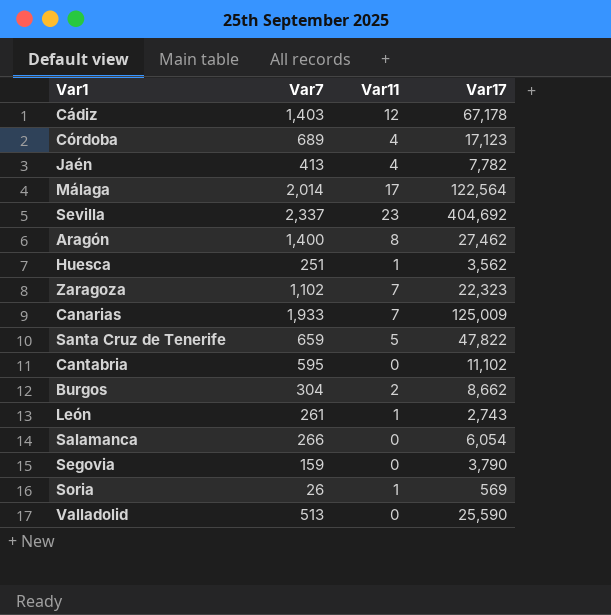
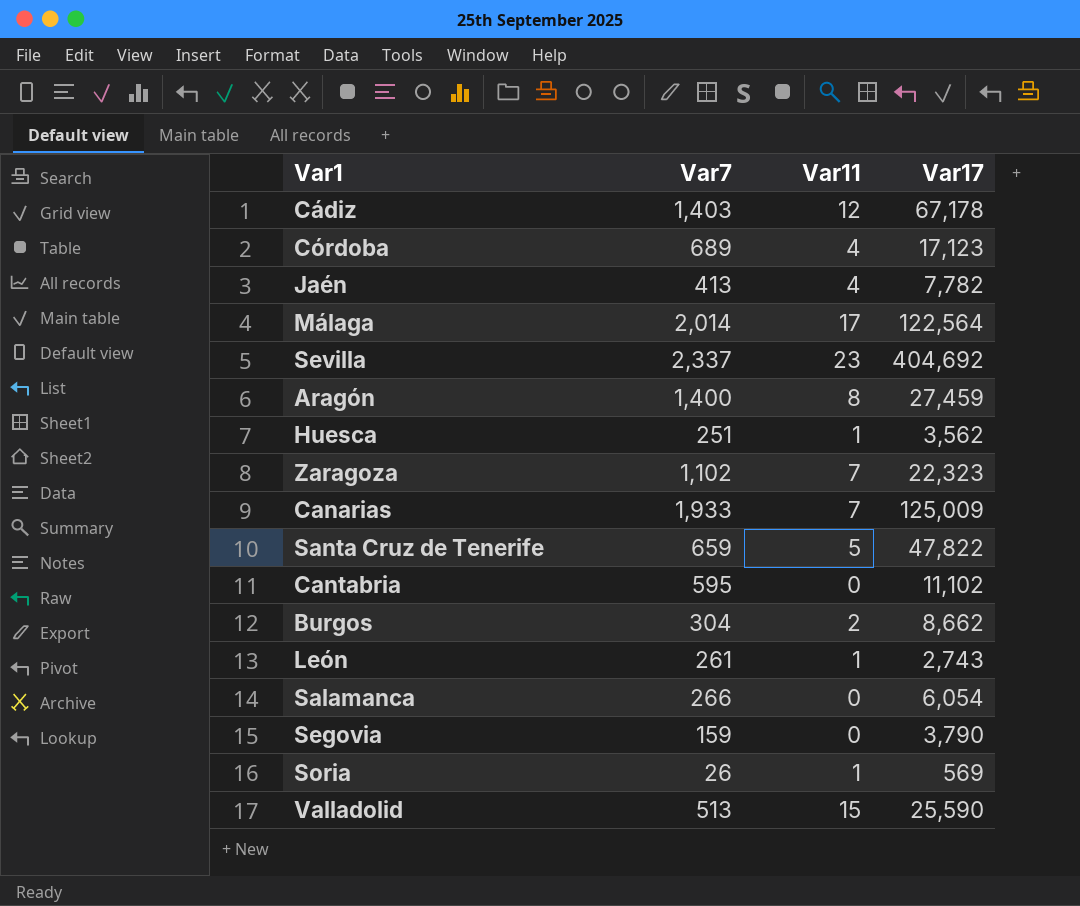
Aragón | Var17: 27,462 -> 27,459
Valladolid | Var11: 0 -> 15

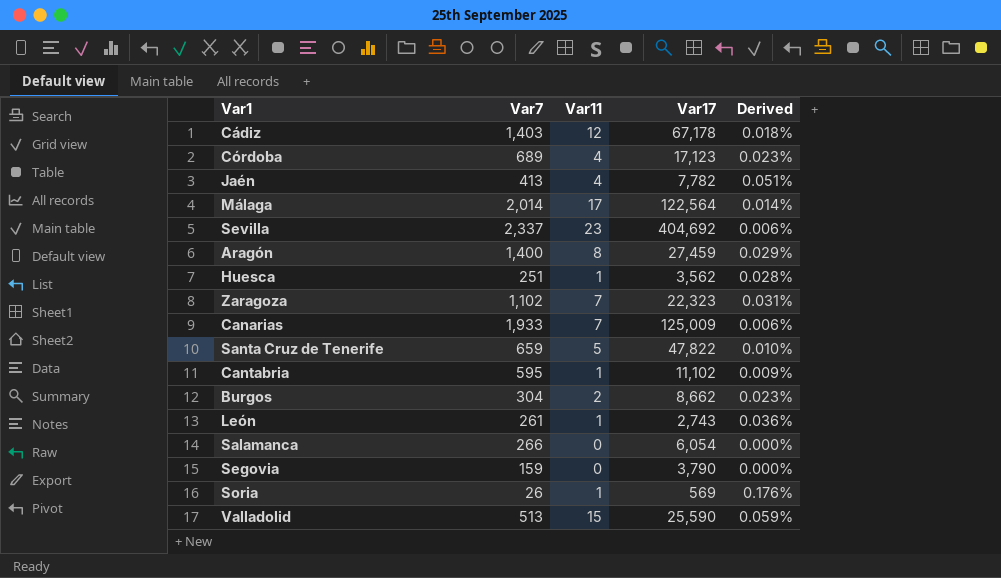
column Derived | formula: none -> [Var11] / [Var17]
Cantabria | Var11: 0 -> 1

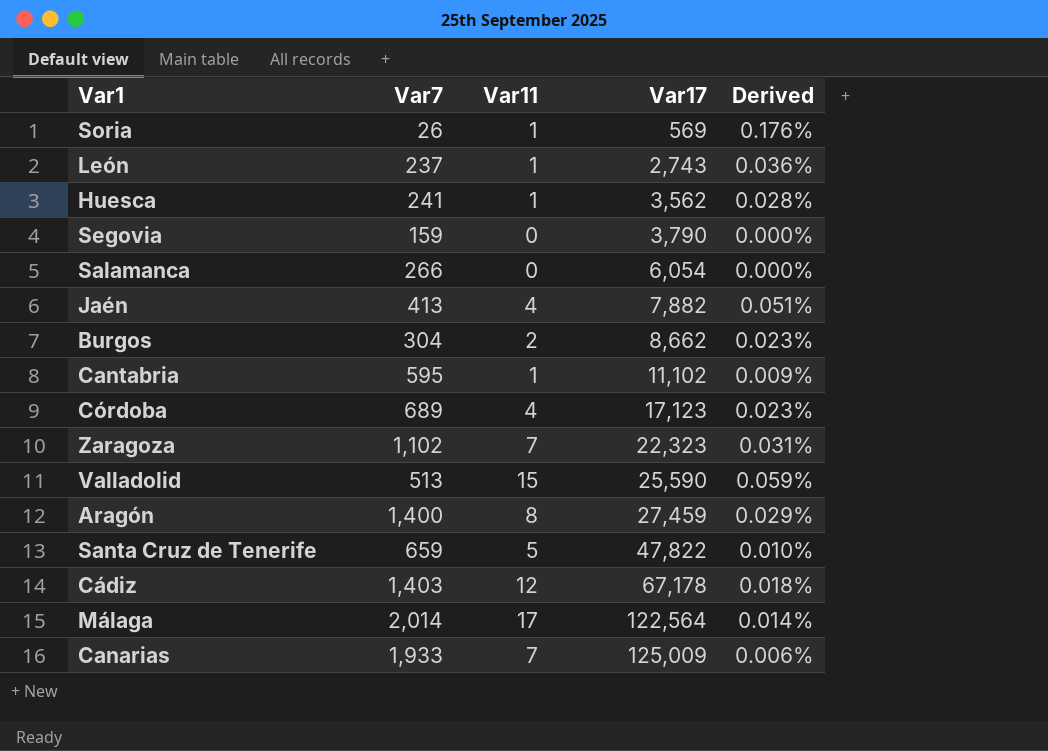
row order: none -> Var17 ascending
row Sevilla: 2,337 | 23 | 404,692 | 0.006% -> none
León | Var7: 261 -> 237
Huesca | Var7: 251 -> 241
Jaén | Var17: 7,782 -> 7,882

